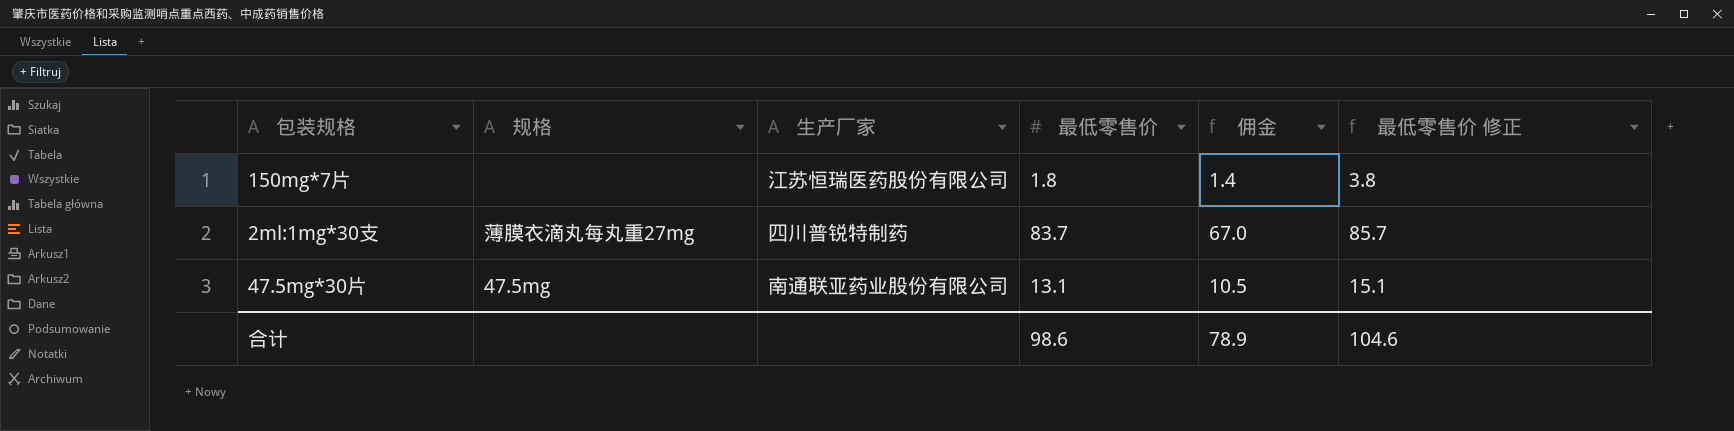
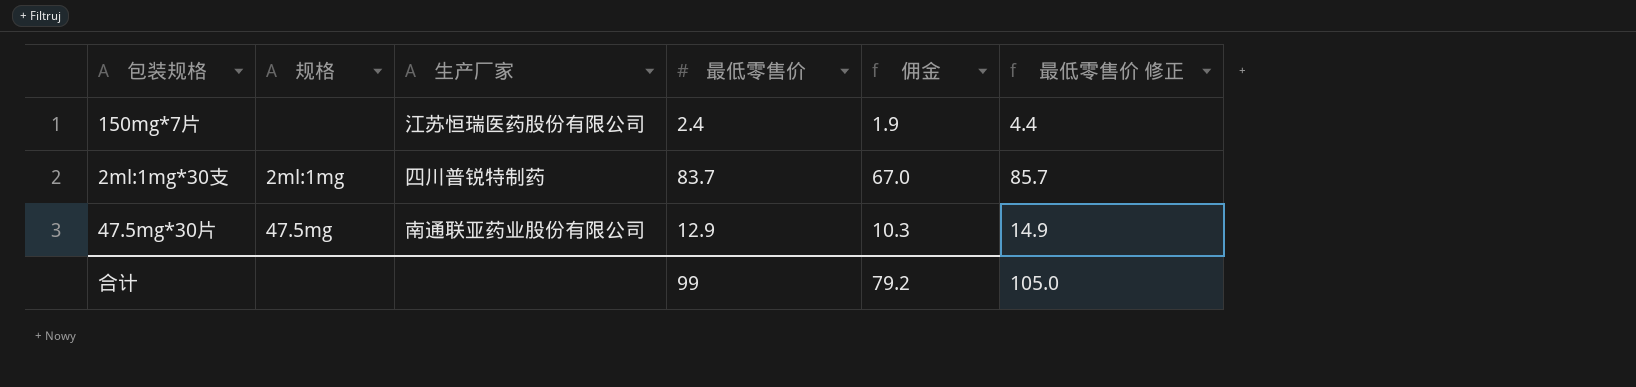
150mg*7片 | 最低零售价: 1.8 -> 2.4
150mg*7片 | 佣金: 1.4 -> 1.9
150mg*7片 | 最低零售价 修正: 3.8 -> 4.4
2ml:1mg*30支 | 规格: 薄膜衣滴丸每丸重27mg -> 2ml:1mg
47.5mg*30片 | 最低零售价: 13.1 -> 12.9
47.5mg*30片 | 佣金: 10.5 -> 10.3
47.5mg*30片 | 最低零售价 修正: 15.1 -> 14.9
合计 | 最低零售价: 98.6 -> 99
合计 | 佣金: 78.9 -> 79.2
合计 | 最低零售价 修正: 104.6 -> 105.0

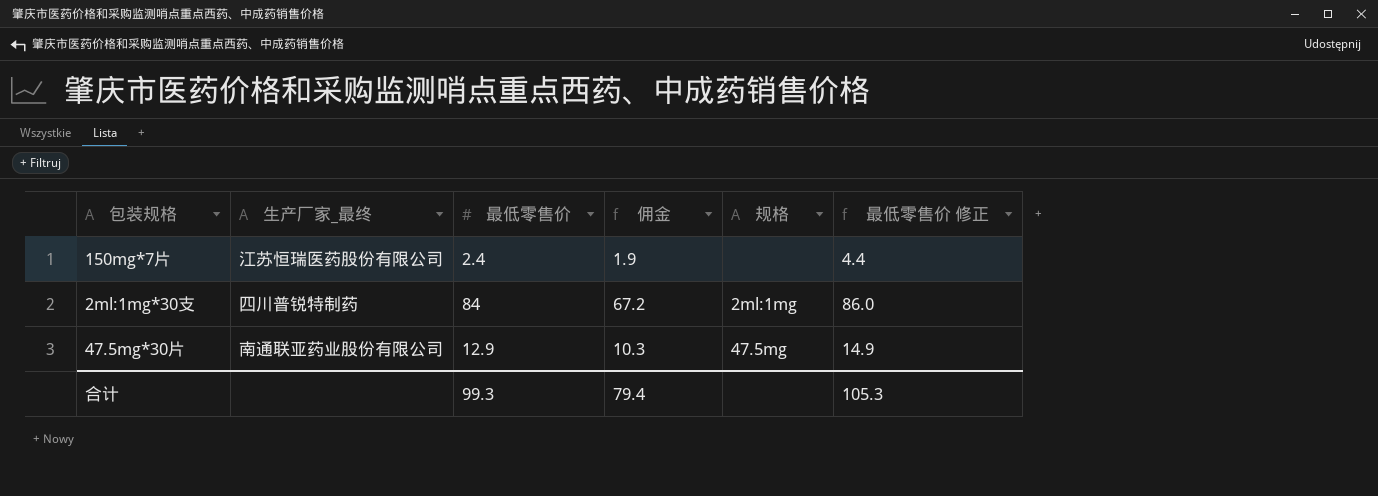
column name: 生产厂家 -> 生产厂家_最终
column 规格 | position: 2 -> 5
2ml:1mg*30支 | 最低零售价: 83.7 -> 84
2ml:1mg*30支 | 佣金: 67.0 -> 67.2
2ml:1mg*30支 | 最低零售价 修正: 85.7 -> 86.0
合计 | 最低零售价: 99 -> 99.3
合计 | 佣金: 79.2 -> 79.4
合计 | 最低零售价 修正: 105.0 -> 105.3

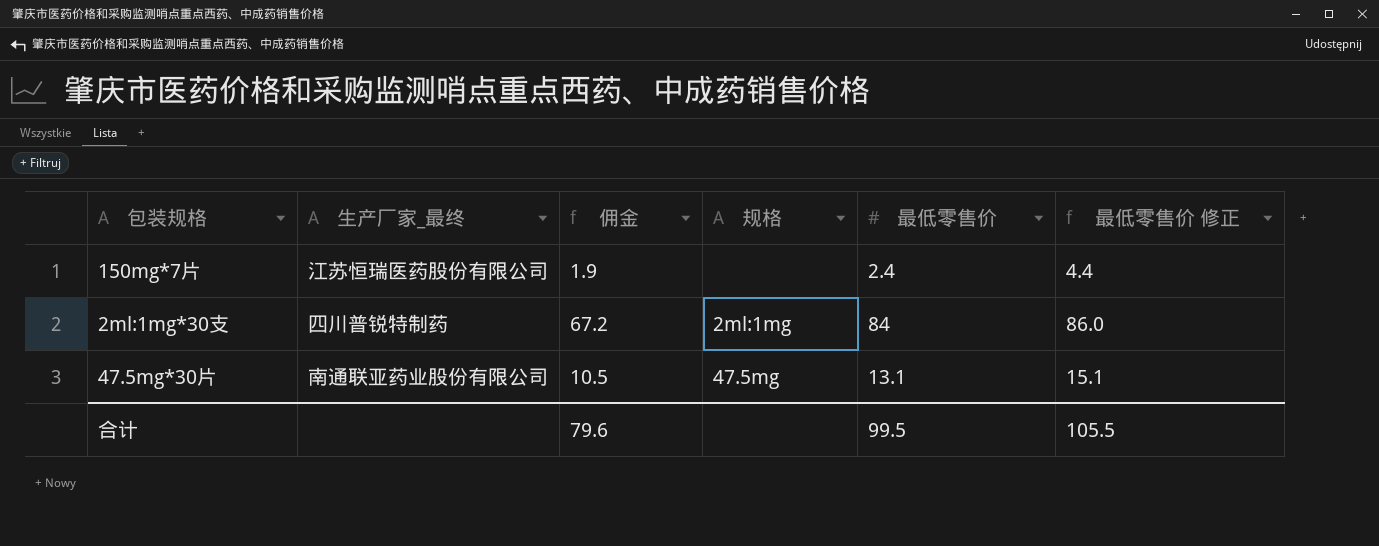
column 最低零售价 | position: 3 -> 5
47.5mg*30片 | 佣金: 10.3 -> 10.5
47.5mg*30片 | 最低零售价: 12.9 -> 13.1
47.5mg*30片 | 最低零售价 修正: 14.9 -> 15.1
合计 | 佣金: 79.4 -> 79.6
合计 | 最低零售价: 99.3 -> 99.5
合计 | 最低零售价 修正: 105.3 -> 105.5

